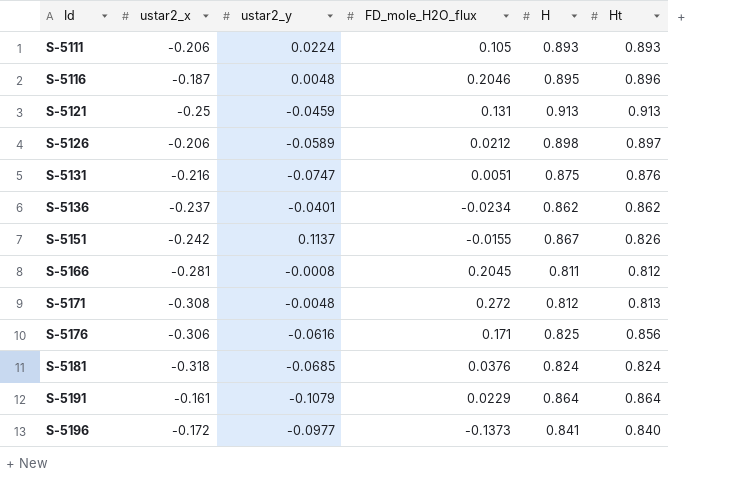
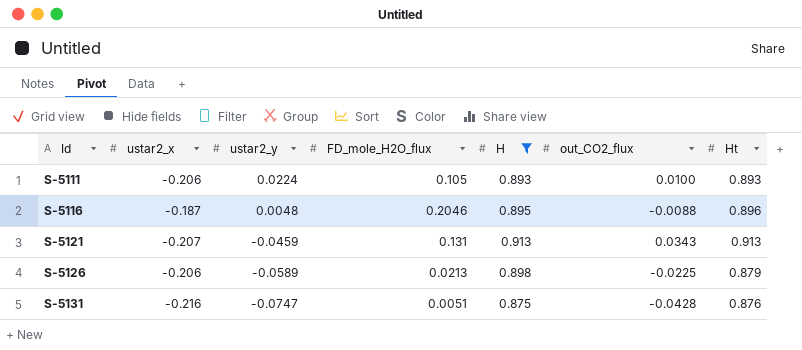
filter: none -> H >= 0.875
column out_CO2_flux | position: none -> 6
S-5121 | ustar2_x: -0.25 -> -0.207
S-5126 | FD_mole_H2O_flux: 0.0212 -> 0.0213
S-5126 | Ht: 0.897 -> 0.879

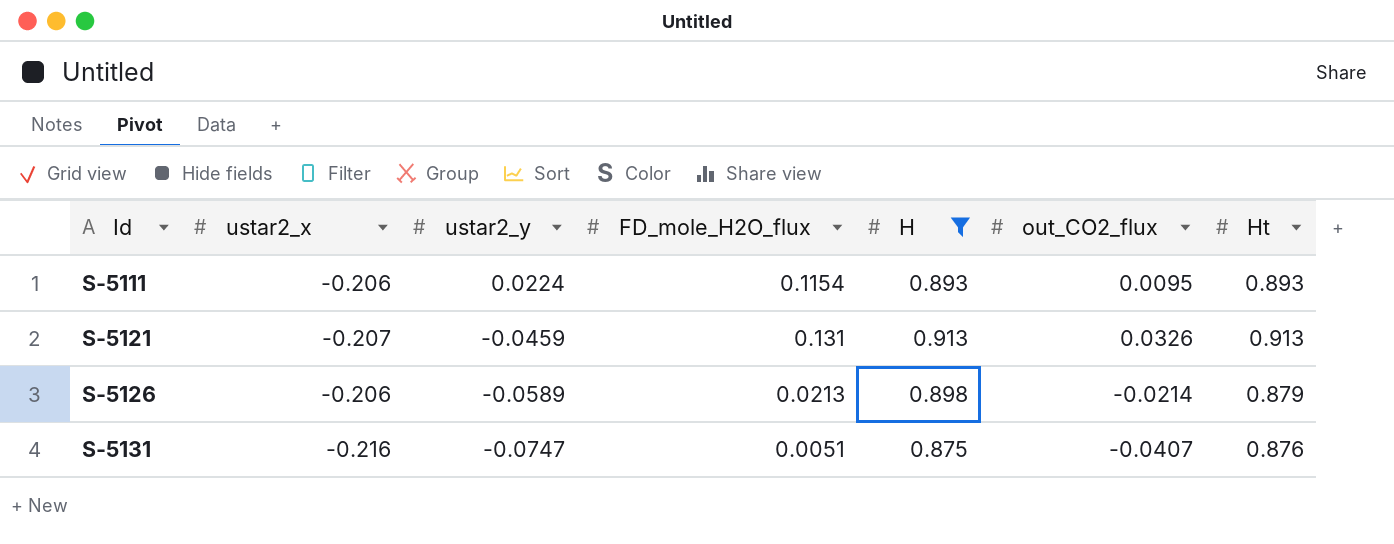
row S-5116: -0.187 | 0.0048 | 0.2046 | 0.895 | -0.0088 | 0.896 -> none
S-5111 | FD_mole_H2O_flux: 0.105 -> 0.1154
S-5111 | out_CO2_flux: 0.0100 -> 0.0095
S-5121 | out_CO2_flux: 0.0343 -> 0.0326
S-5126 | out_CO2_flux: -0.0225 -> -0.0214
S-5131 | out_CO2_flux: -0.0428 -> -0.0407

